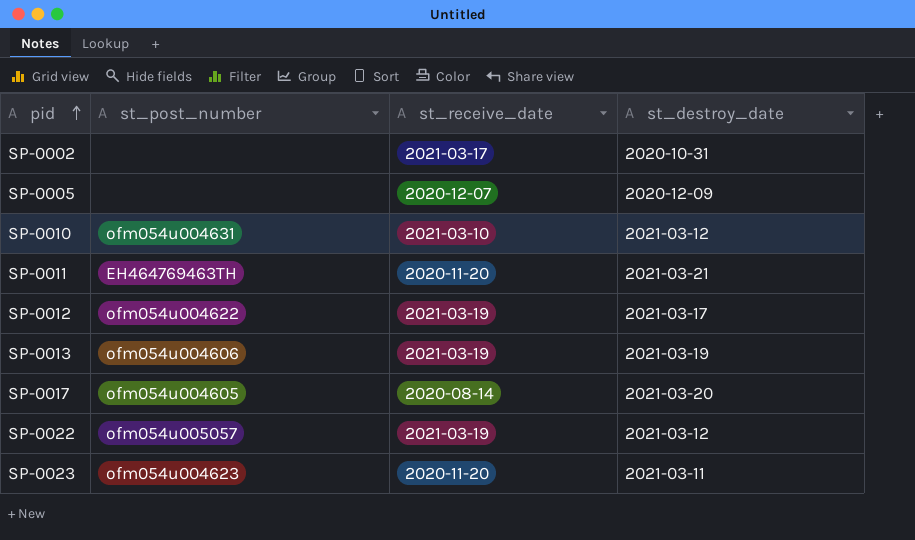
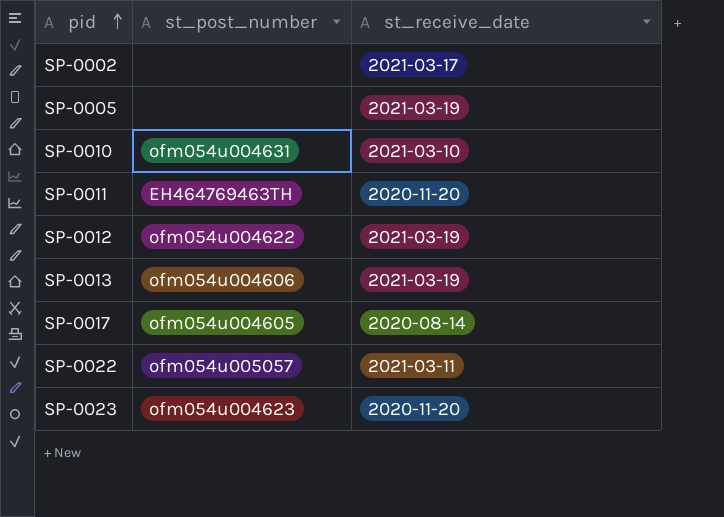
column st_destroy_date | position: 4 -> none
SP-0005 | st_receive_date: 2020-12-07 -> 2021-03-19
SP-0022 | st_receive_date: 2021-03-19 -> 2021-03-11

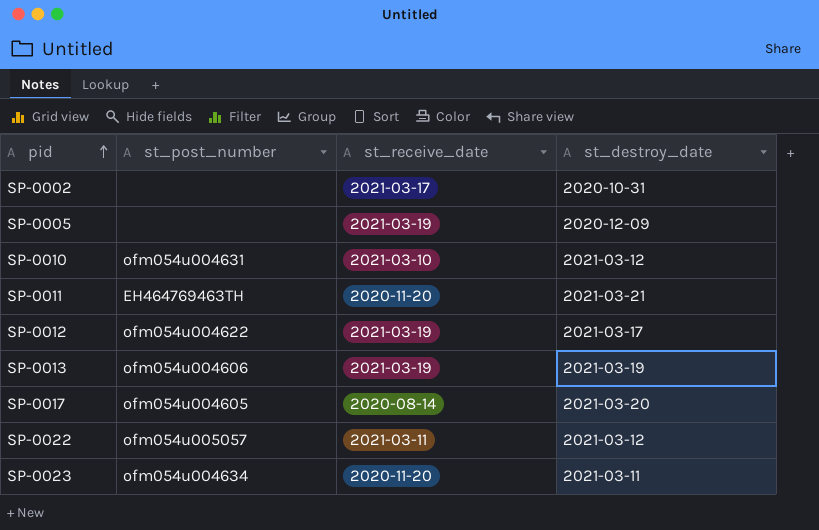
column st_destroy_date | position: none -> 4
SP-0023 | st_post_number: ofm054u004623 -> ofm054u004634

